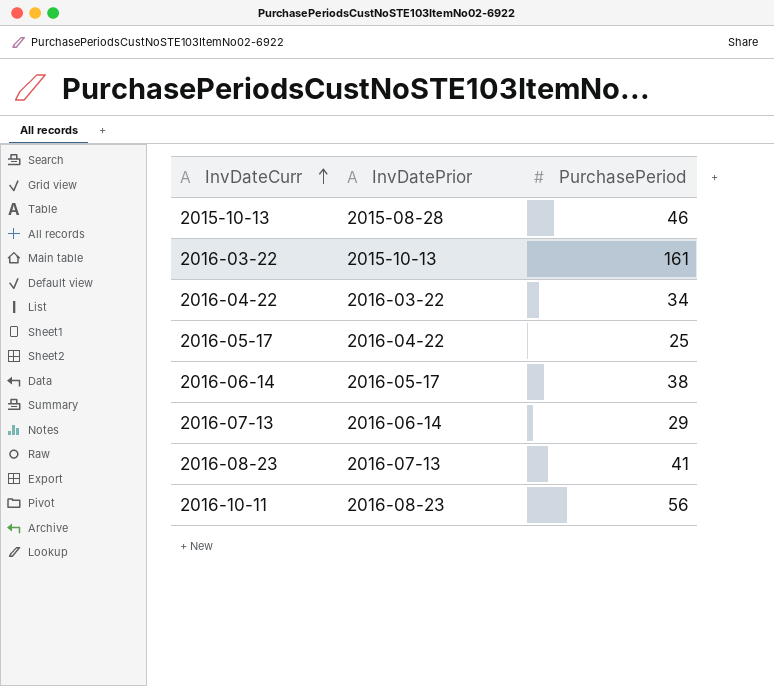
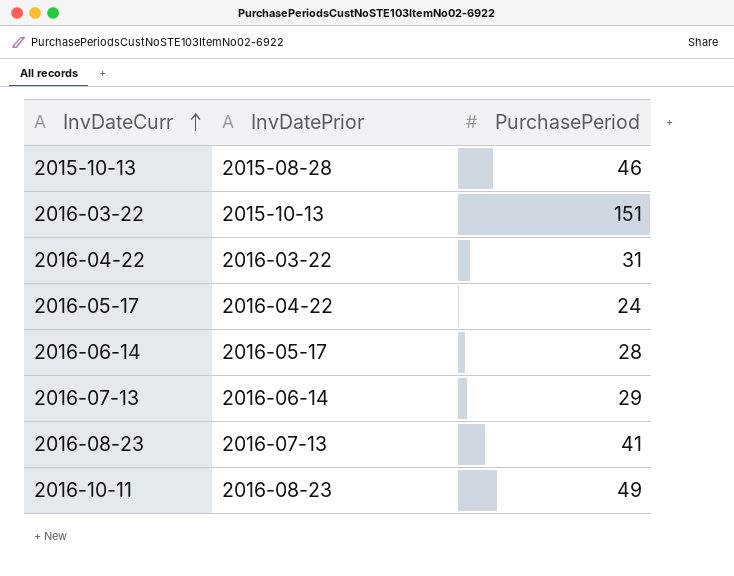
2016-03-22 | PurchasePeriod: 161 -> 151
2016-04-22 | PurchasePeriod: 34 -> 31
2016-05-17 | PurchasePeriod: 25 -> 24
2016-06-14 | PurchasePeriod: 38 -> 28
2016-10-11 | PurchasePeriod: 56 -> 49

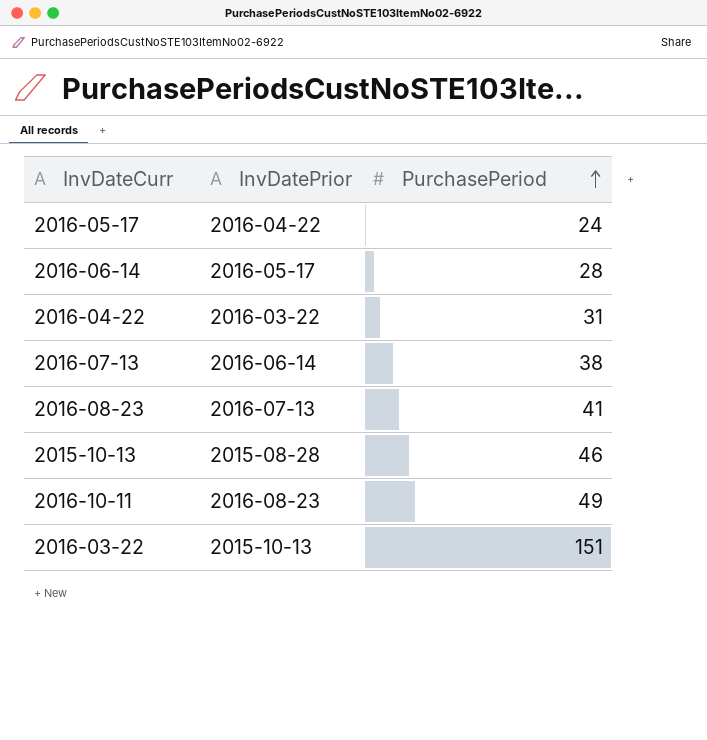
row order: InvDateCurr ascending -> PurchasePeriod ascending
2016-07-13 | PurchasePeriod: 29 -> 38

